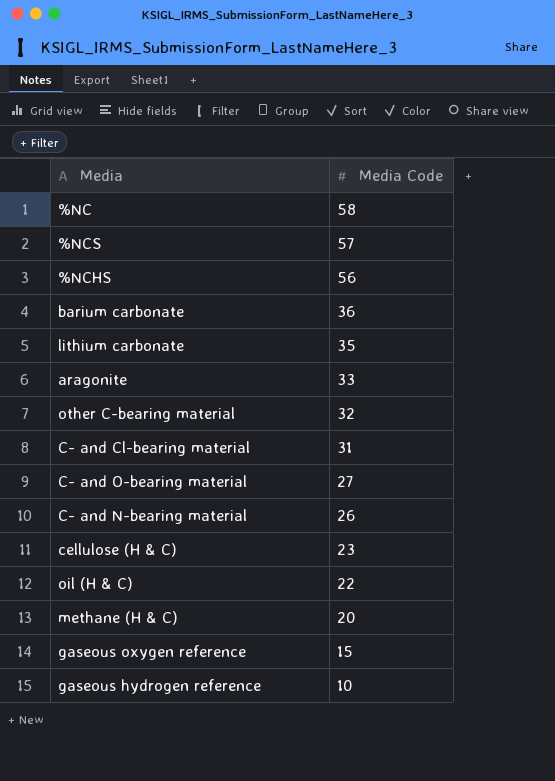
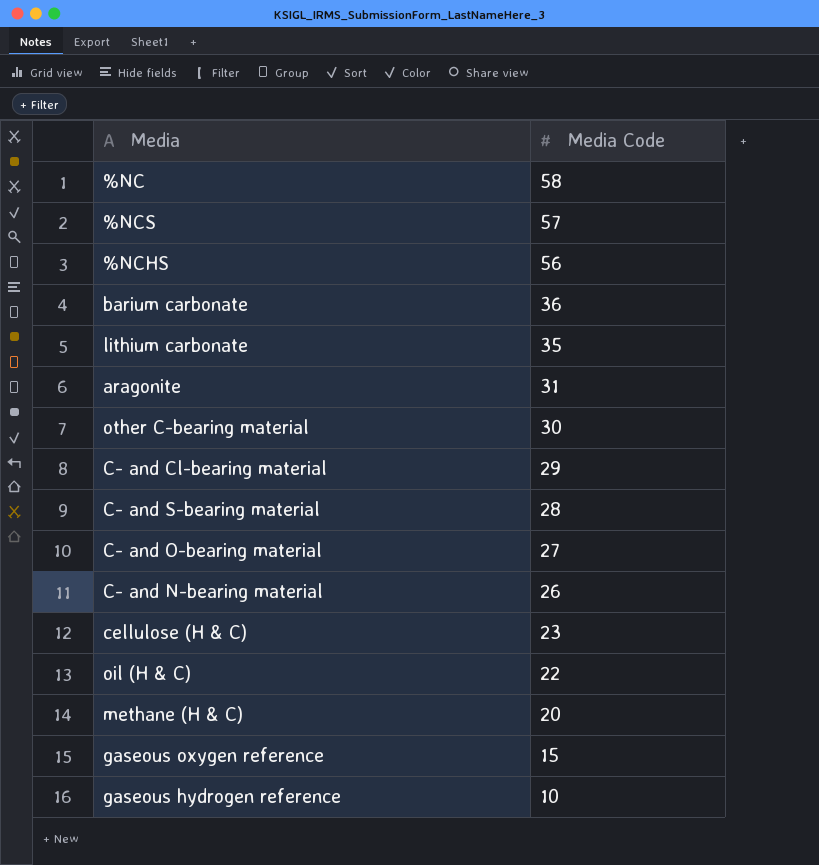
aragonite | Media Code: 33 -> 31
other C-bearing material | Media Code: 32 -> 30
C- and Cl-bearing material | Media Code: 31 -> 29
row C- and S-bearing material: none -> 28

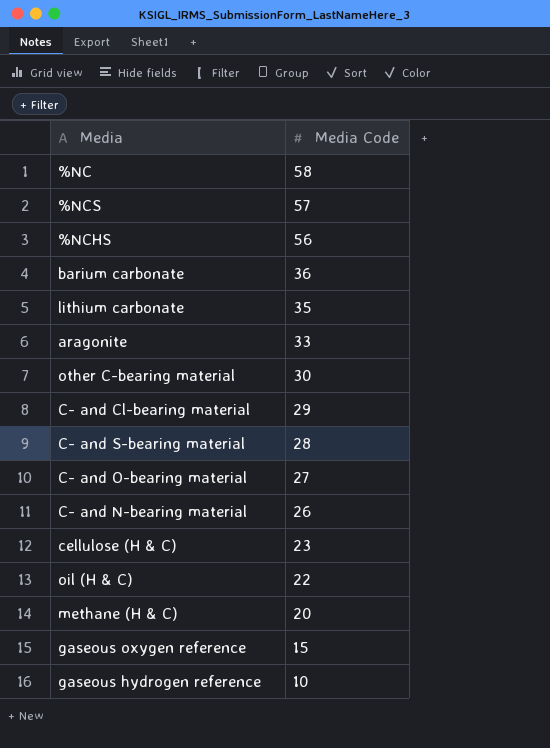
aragonite | Media Code: 31 -> 33

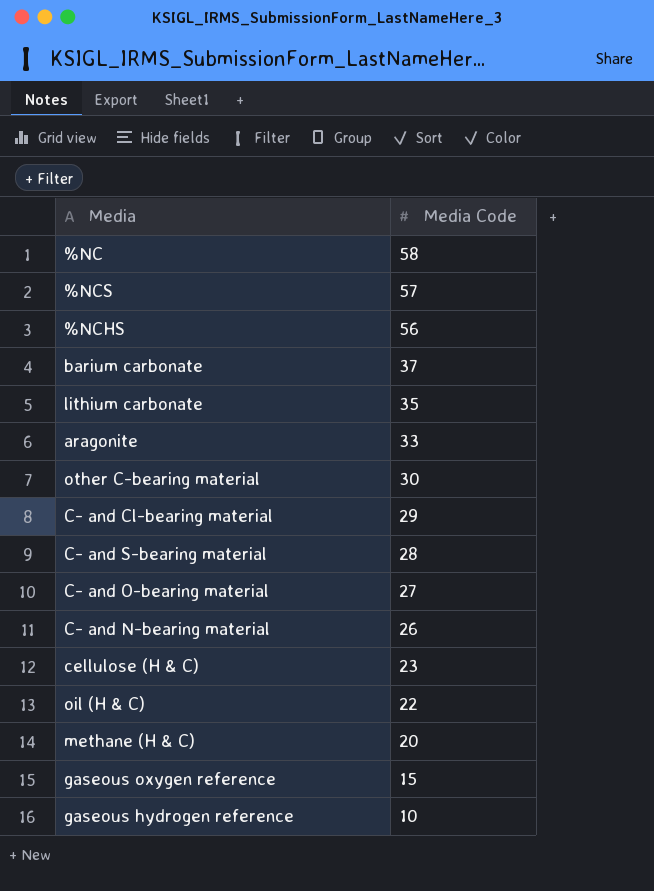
barium carbonate | Media Code: 36 -> 37

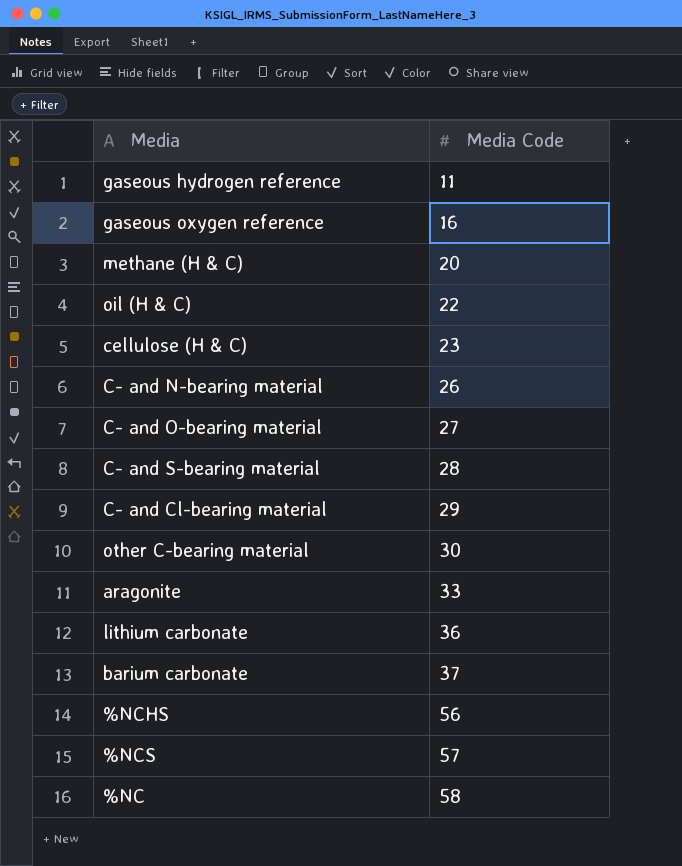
row order: Media Code descending -> Media Code ascending
gaseous hydrogen reference | Media Code: 10 -> 11
gaseous oxygen reference | Media Code: 15 -> 16
lithium carbonate | Media Code: 35 -> 36

